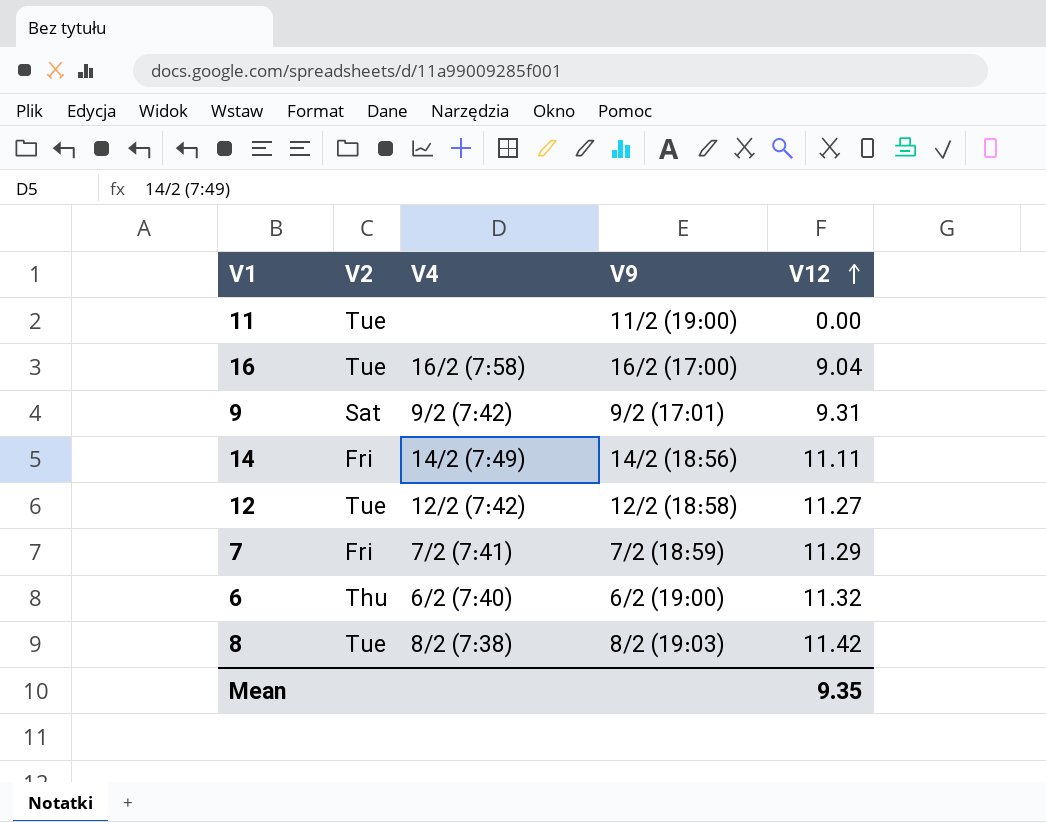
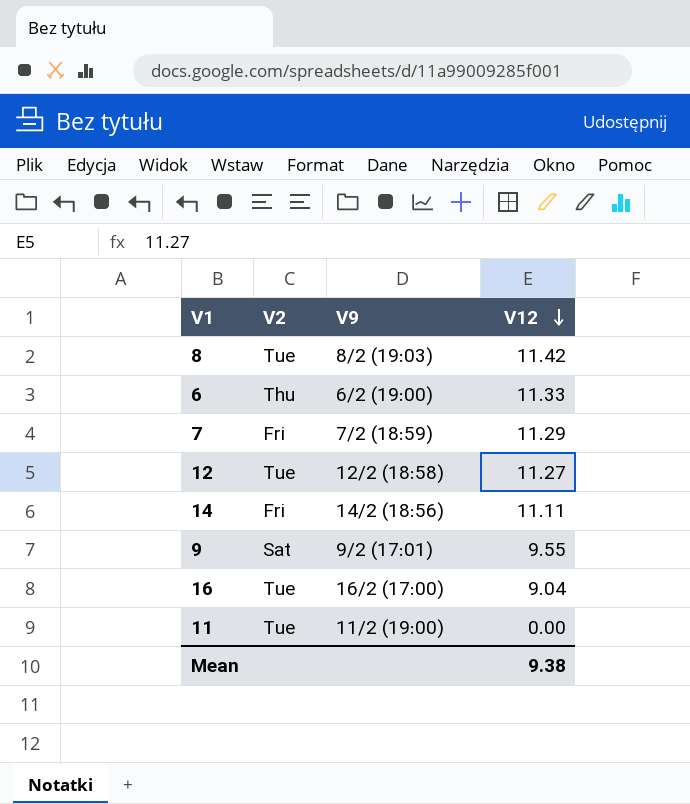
row order: V12 ascending -> V12 descending
column V4 | position: 3 -> none
6 | V12: 11.32 -> 11.33
9 | V12: 9.31 -> 9.55
Mean | V12: 9.35 -> 9.38

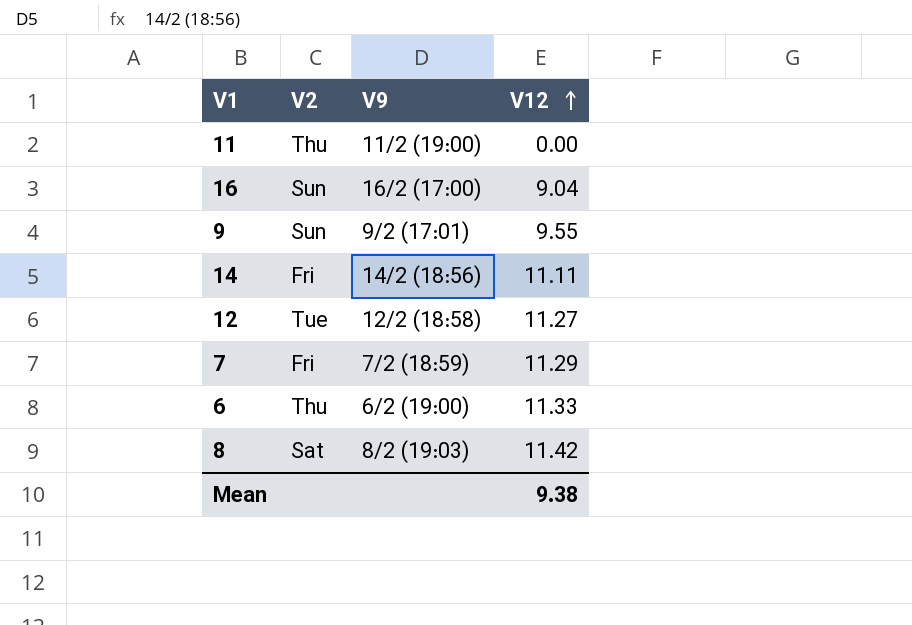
row order: V12 descending -> V12 ascending
11 | V2: Tue -> Thu
16 | V2: Tue -> Sun
9 | V2: Sat -> Sun
8 | V2: Tue -> Sat

